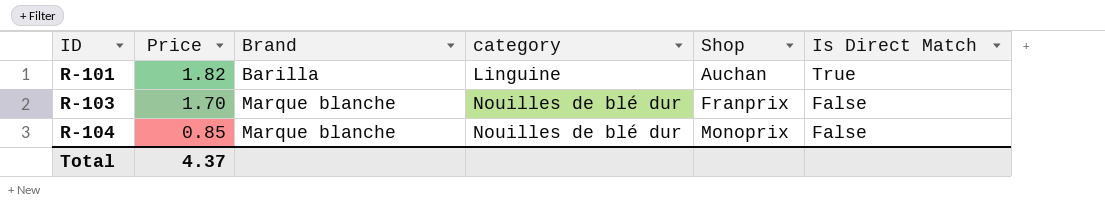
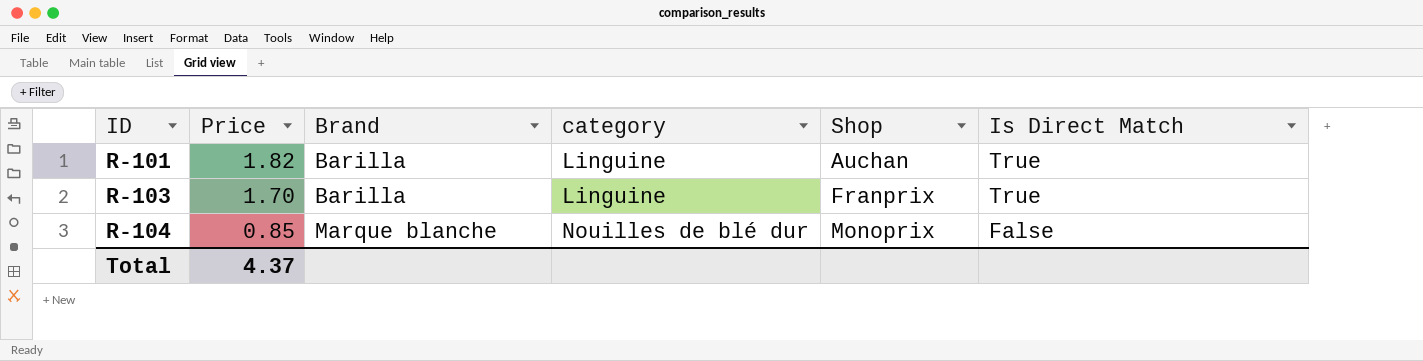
R-103 | Brand: Marque blanche -> Barilla
R-103 | category: Nouilles de blé dur -> Linguine
R-103 | Is Direct Match: False -> True

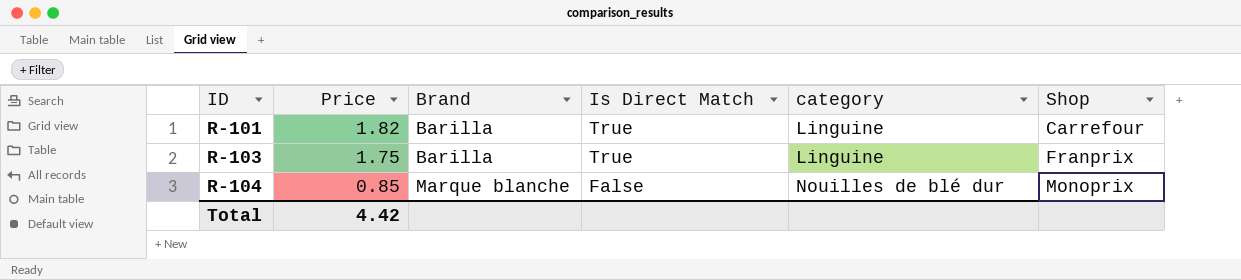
column Is Direct Match | position: 6 -> 4
R-101 | Shop: Auchan -> Carrefour
R-103 | Price: 1.70 -> 1.75
Total | Price: 4.37 -> 4.42

